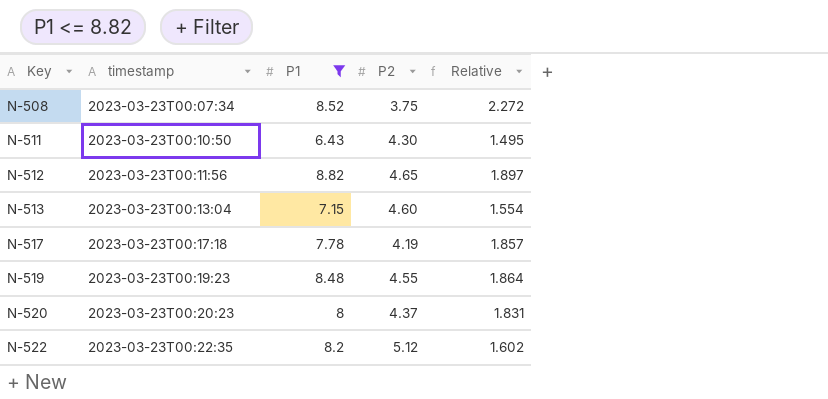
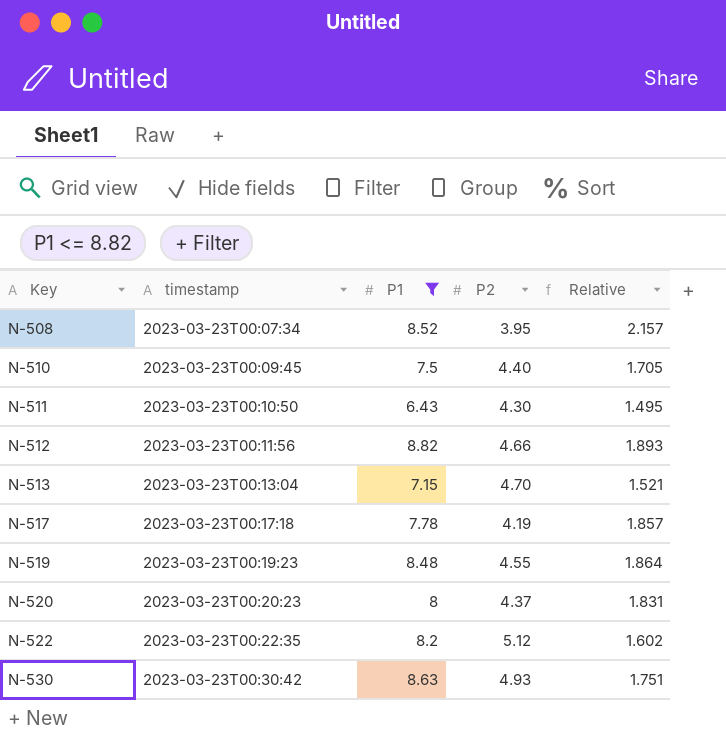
N-508 | P2: 3.75 -> 3.95
N-508 | Relative: 2.272 -> 2.157
row N-510: none -> 2023-03-23T00:09:45 | 7.5 | 4.40 | 1.705
N-512 | P2: 4.65 -> 4.66
N-512 | Relative: 1.897 -> 1.893
N-513 | P2: 4.60 -> 4.70
N-513 | Relative: 1.554 -> 1.521
row N-530: none -> 2023-03-23T00:30:42 | 8.63 | 4.93 | 1.751

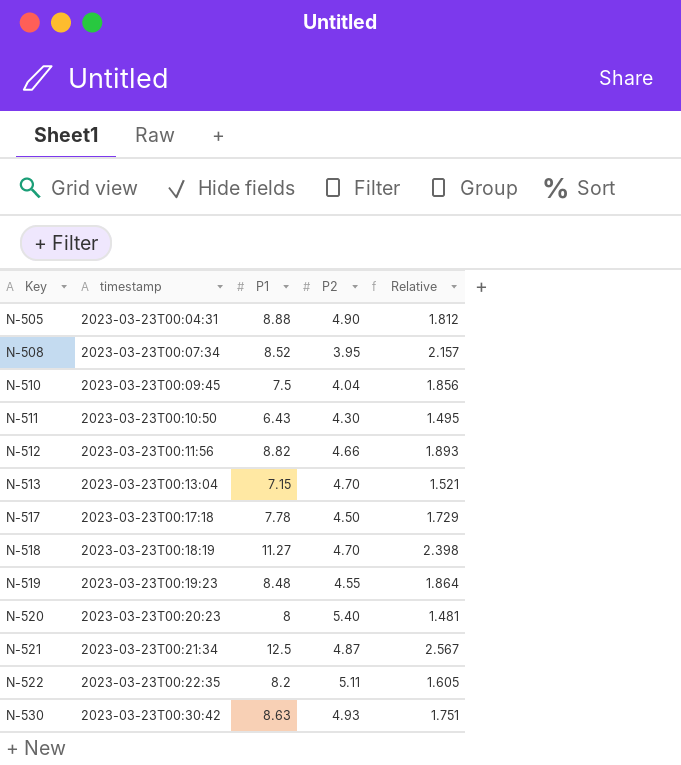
filter: P1 <= 8.82 -> none
N-510 | P2: 4.40 -> 4.04
N-510 | Relative: 1.705 -> 1.856
N-517 | P2: 4.19 -> 4.50
N-517 | Relative: 1.857 -> 1.729
N-520 | P2: 4.37 -> 5.40
N-520 | Relative: 1.831 -> 1.481
N-522 | P2: 5.12 -> 5.11
N-522 | Relative: 1.602 -> 1.605

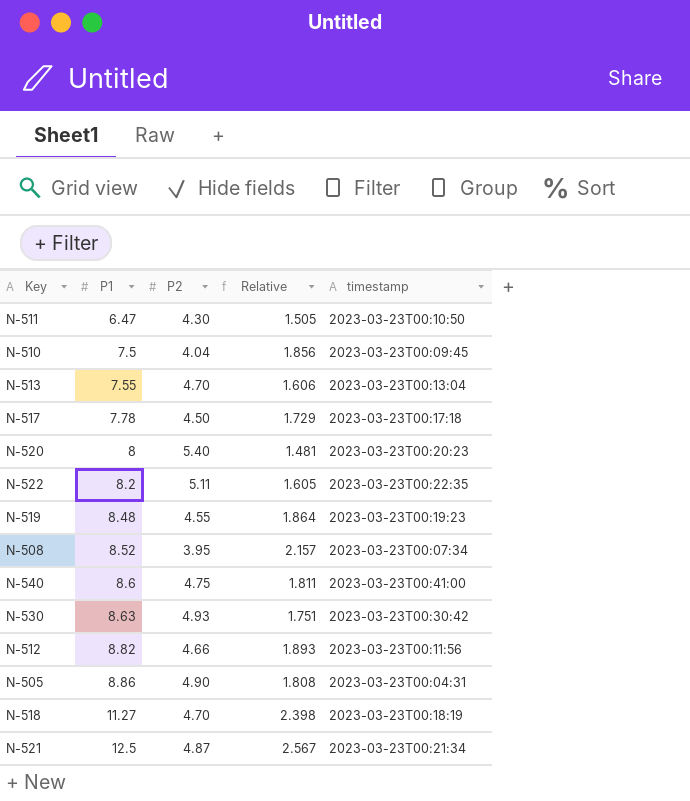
row order: Key ascending -> P1 ascending
column timestamp | position: 2 -> 5
N-511 | P1: 6.43 -> 6.47
N-511 | Relative: 1.495 -> 1.505
N-513 | P1: 7.15 -> 7.55
N-513 | Relative: 1.521 -> 1.606
row N-540: none -> 8.6 | 4.75 | 1.811 | 2023-03-23T00:41:00
N-505 | P1: 8.88 -> 8.86
N-505 | Relative: 1.812 -> 1.808

